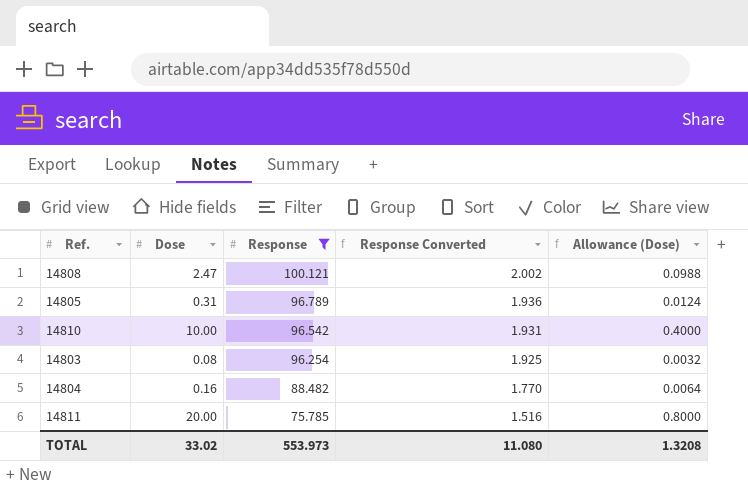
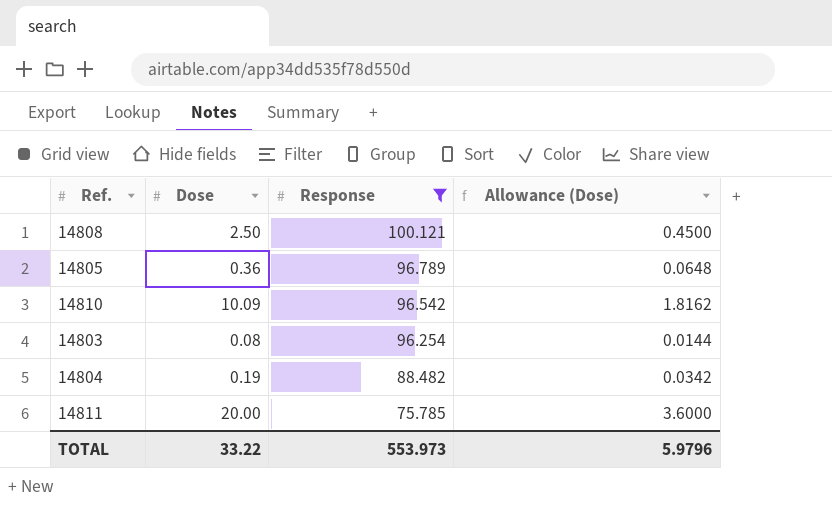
column Response Converted | formula: [Response] * 0.02 -> none
column Allowance (Dose) | formula: [Dose] * 0.04 -> [Dose] * 0.18
14808 | Dose: 2.47 -> 2.50
14805 | Dose: 0.31 -> 0.36
14810 | Dose: 10.00 -> 10.09
14804 | Dose: 0.16 -> 0.19
TOTAL | Dose: 33.02 -> 33.22
TOTAL | Allowance (Dose): 1.3208 -> 5.9796

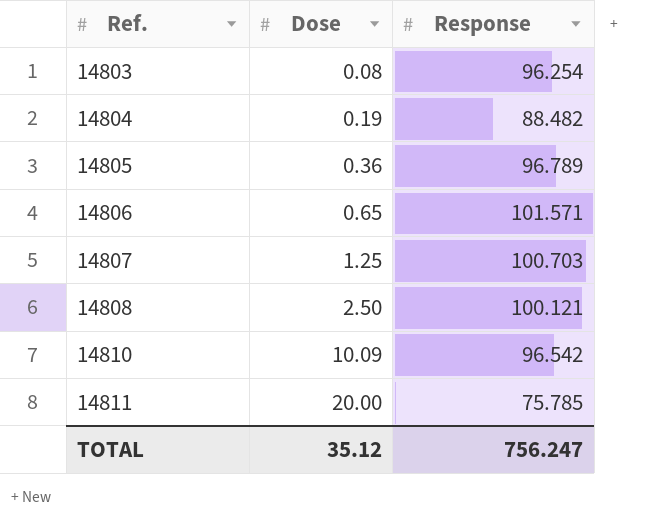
filter: Response <= 100.121 -> none
row order: Response descending -> Ref. ascending
column Allowance (Dose) | formula: [Dose] * 0.18 -> none
TOTAL | Dose: 33.22 -> 35.12
TOTAL | Response: 553.973 -> 756.247

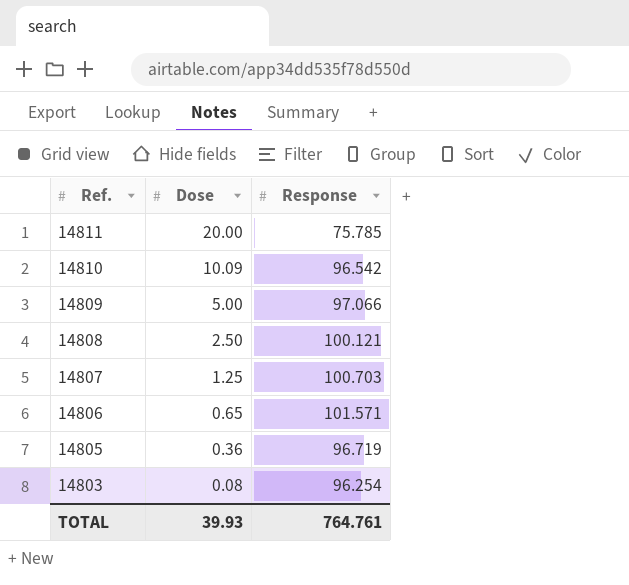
row order: Ref. ascending -> Ref. descending
row 14804: 0.19 | 88.482 -> none
row 14809: none -> 5.00 | 97.066
14805 | Response: 96.789 -> 96.719
TOTAL | Dose: 35.12 -> 39.93
TOTAL | Response: 756.247 -> 764.761

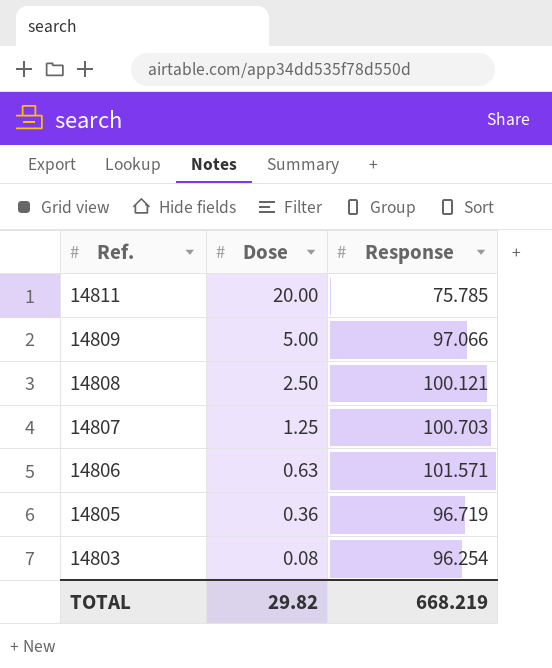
row 14810: 10.09 | 96.542 -> none
14806 | Dose: 0.65 -> 0.63
TOTAL | Dose: 39.93 -> 29.82
TOTAL | Response: 764.761 -> 668.219

